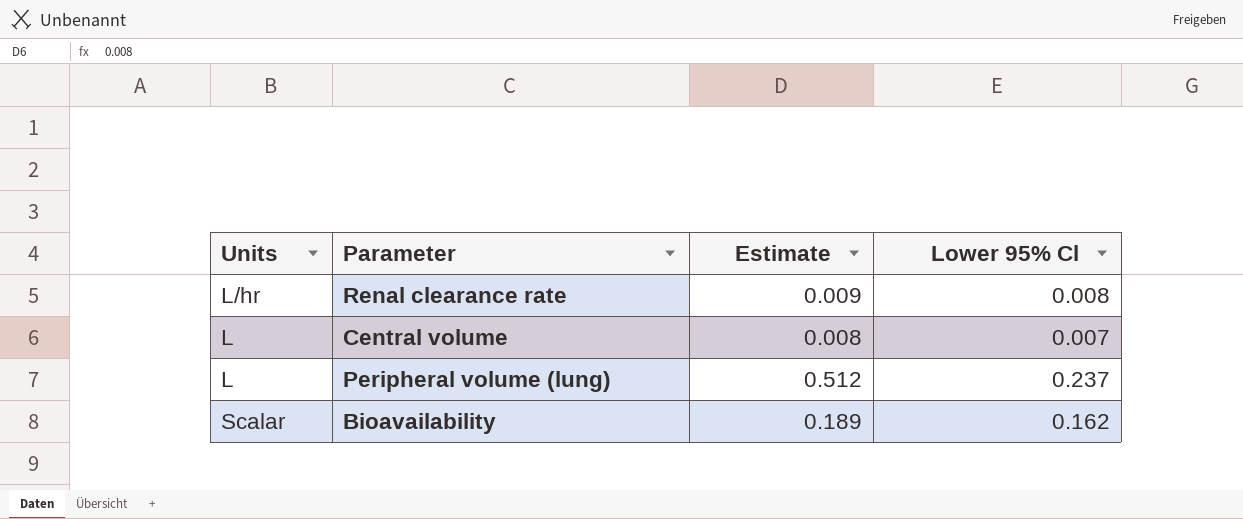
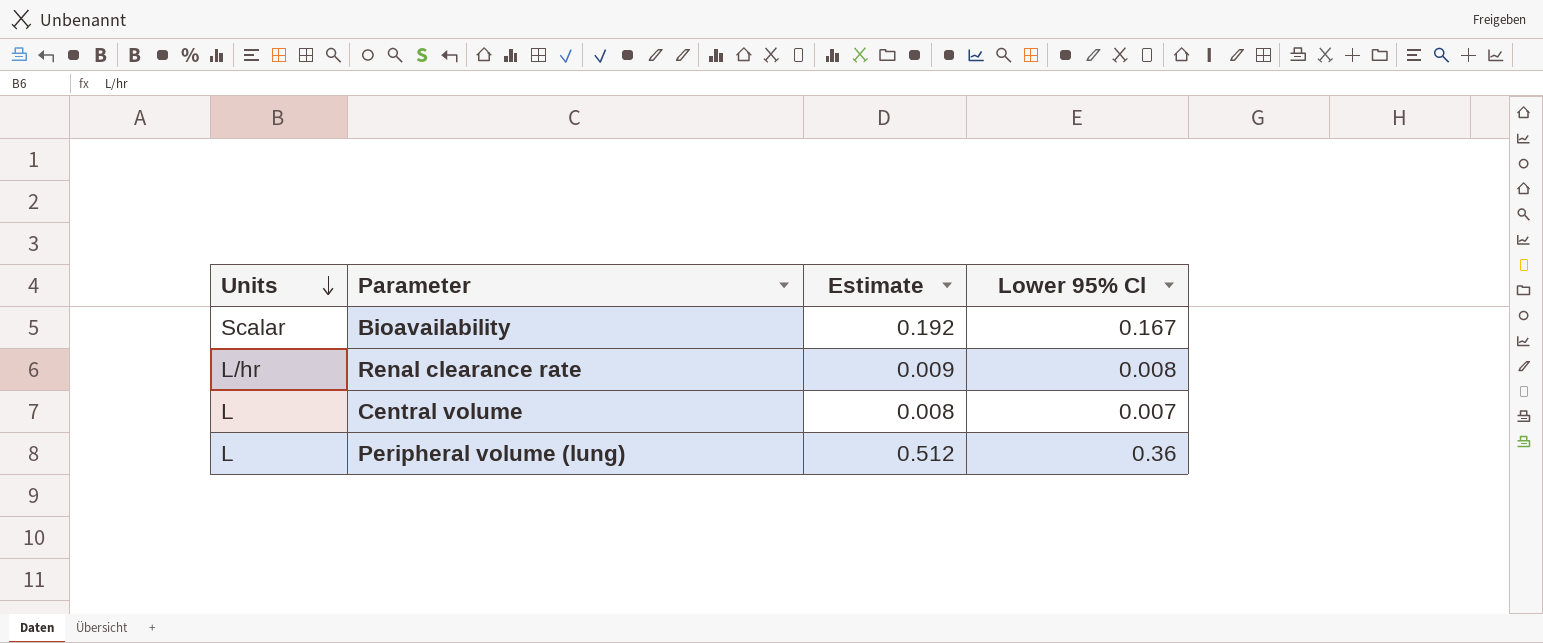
row order: none -> Units descending
Bioavailability | Estimate: 0.189 -> 0.192
Bioavailability | Lower 95% Cl: 0.162 -> 0.167
Peripheral volume (lung) | Lower 95% Cl: 0.237 -> 0.36

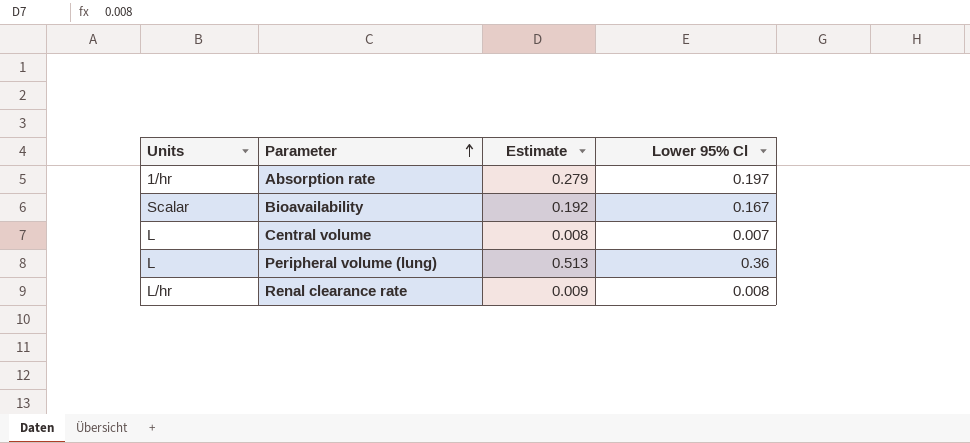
row order: Units descending -> Parameter ascending
row Absorption rate: none -> 1/hr | 0.279 | 0.197
Peripheral volume (lung) | Estimate: 0.512 -> 0.513

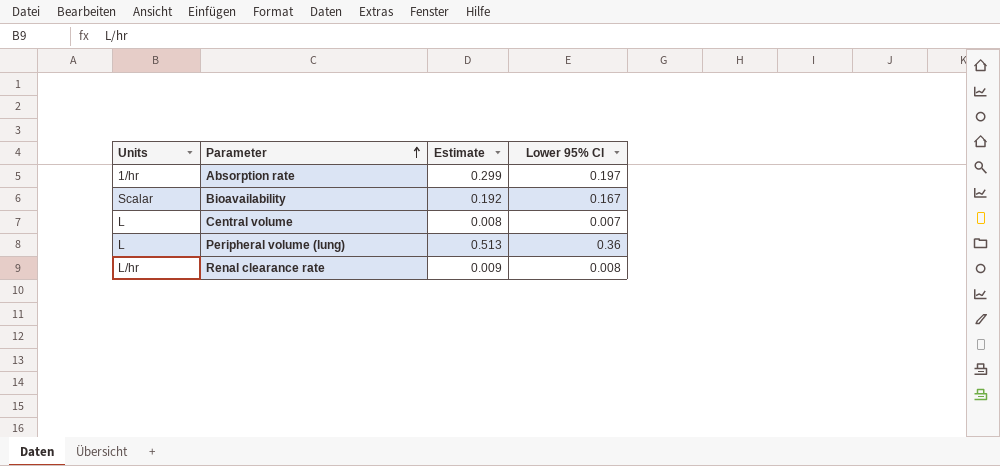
Absorption rate | Estimate: 0.279 -> 0.299

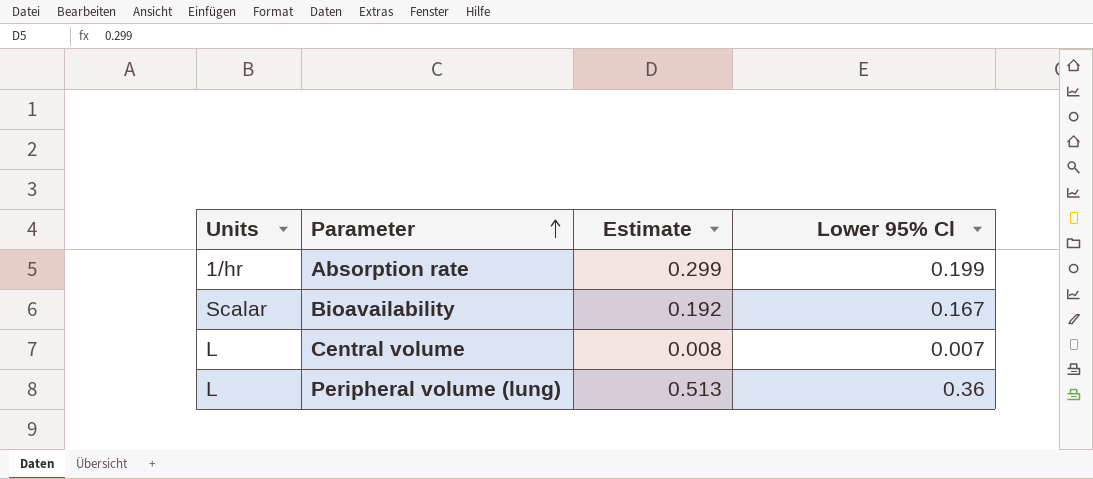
row Renal clearance rate: L/hr | 0.009 | 0.008 -> none
Absorption rate | Lower 95% Cl: 0.197 -> 0.199

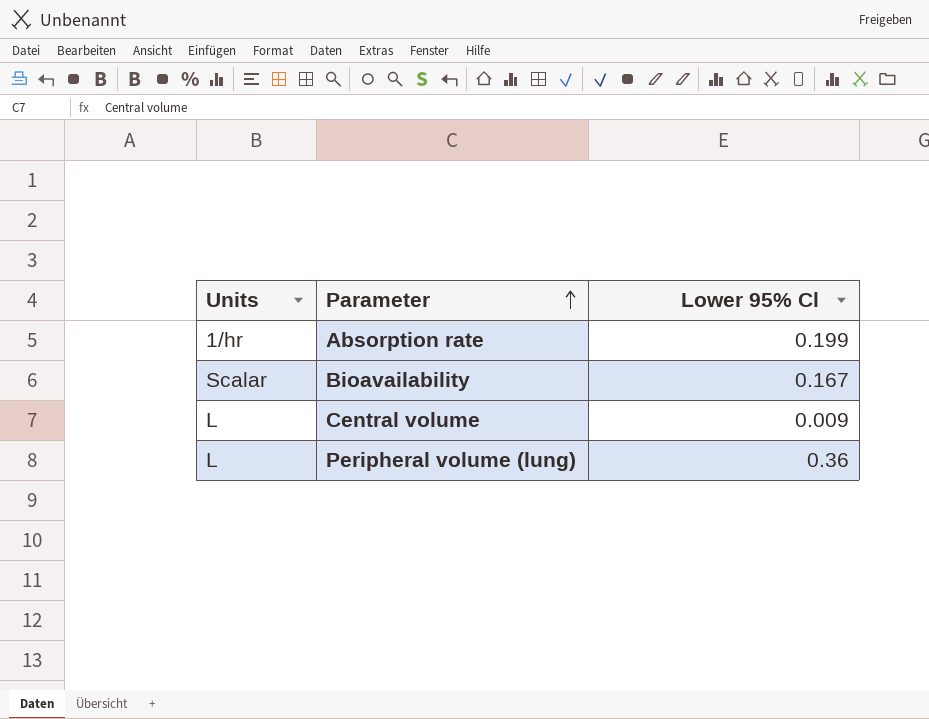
column Estimate | position: 3 -> none
Central volume | Lower 95% Cl: 0.007 -> 0.009

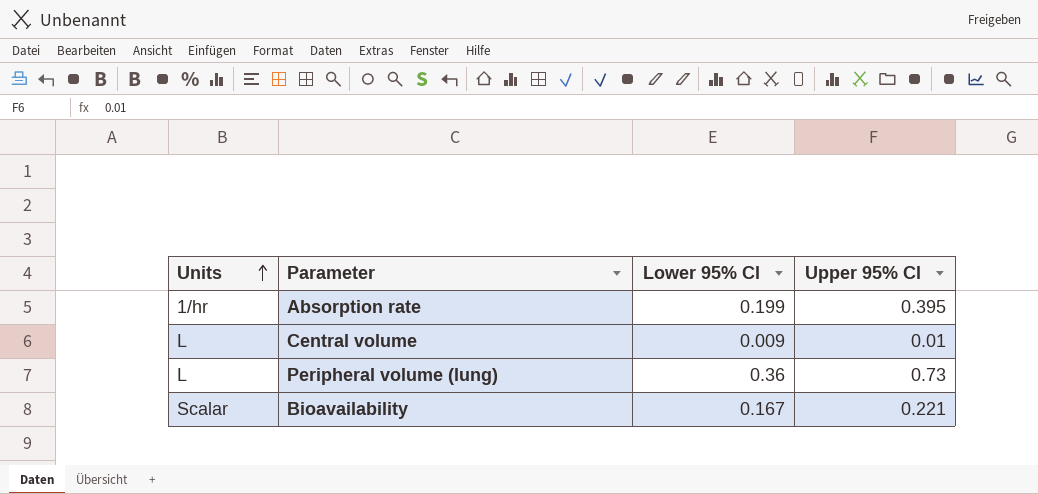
row order: Parameter ascending -> Units ascending
column Upper 95% Cl | position: none -> 4

